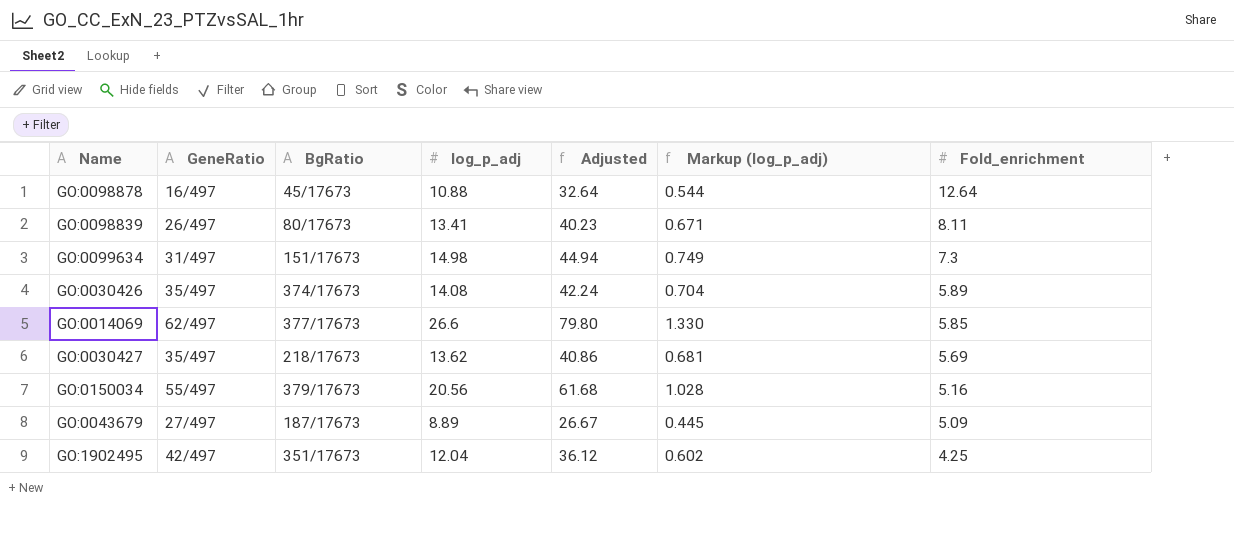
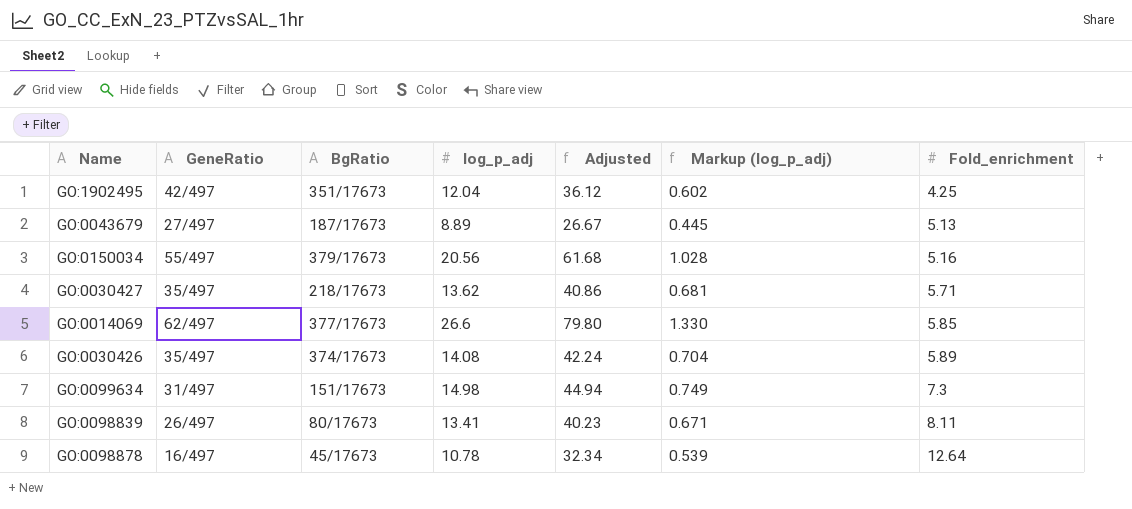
row order: Fold_enrichment descending -> Fold_enrichment ascending
GO:0043679 | Fold_enrichment: 5.09 -> 5.13
GO:0030427 | Fold_enrichment: 5.69 -> 5.71
GO:0098878 | log_p_adj: 10.88 -> 10.78
GO:0098878 | Adjusted: 32.64 -> 32.34
GO:0098878 | Markup (log_p_adj): 0.544 -> 0.539

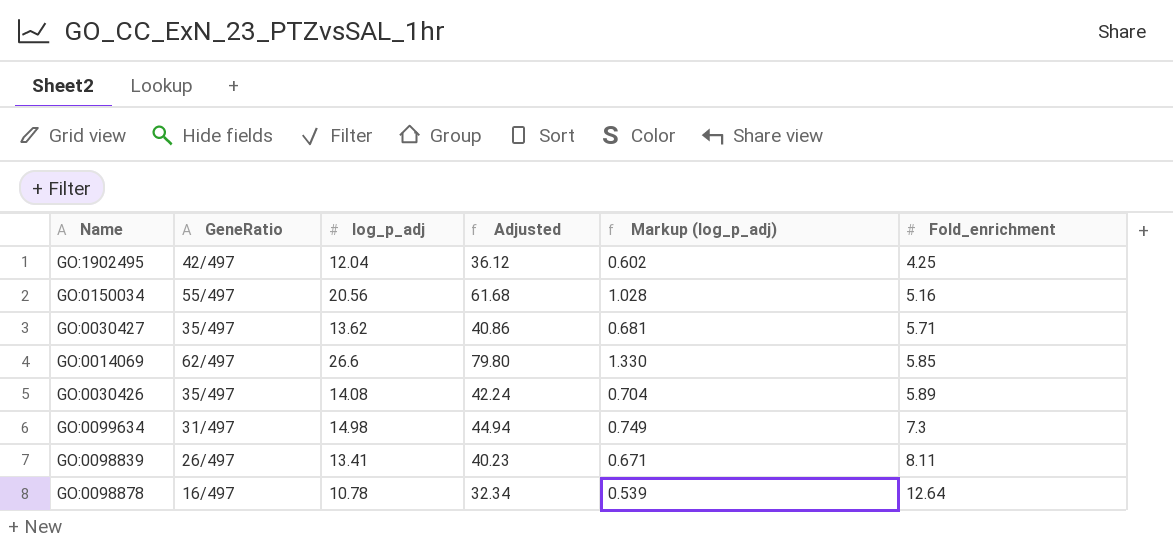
column BgRatio | position: 3 -> none
row GO:0043679: 27/497 | 187/17673 | 8.89 | 26.67 | 0.445 | 5.13 -> none

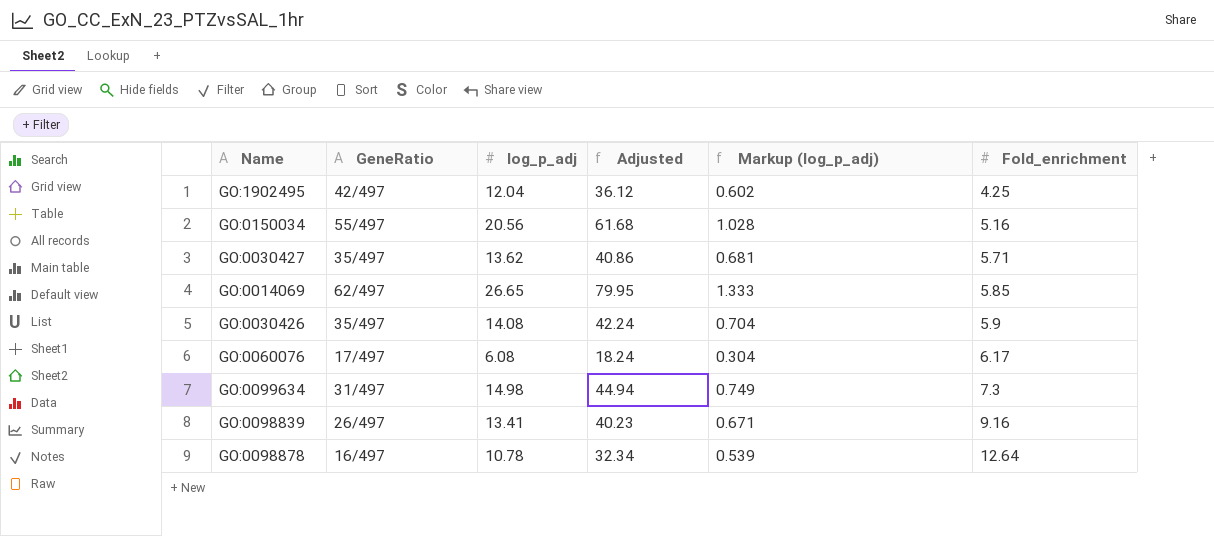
GO:0014069 | log_p_adj: 26.6 -> 26.65
GO:0014069 | Adjusted: 79.80 -> 79.95
GO:0014069 | Markup (log_p_adj): 1.330 -> 1.333
GO:0030426 | Fold_enrichment: 5.89 -> 5.9
row GO:0060076: none -> 17/497 | 6.08 | 18.24 | 0.304 | 6.17
GO:0098839 | Fold_enrichment: 8.11 -> 9.16

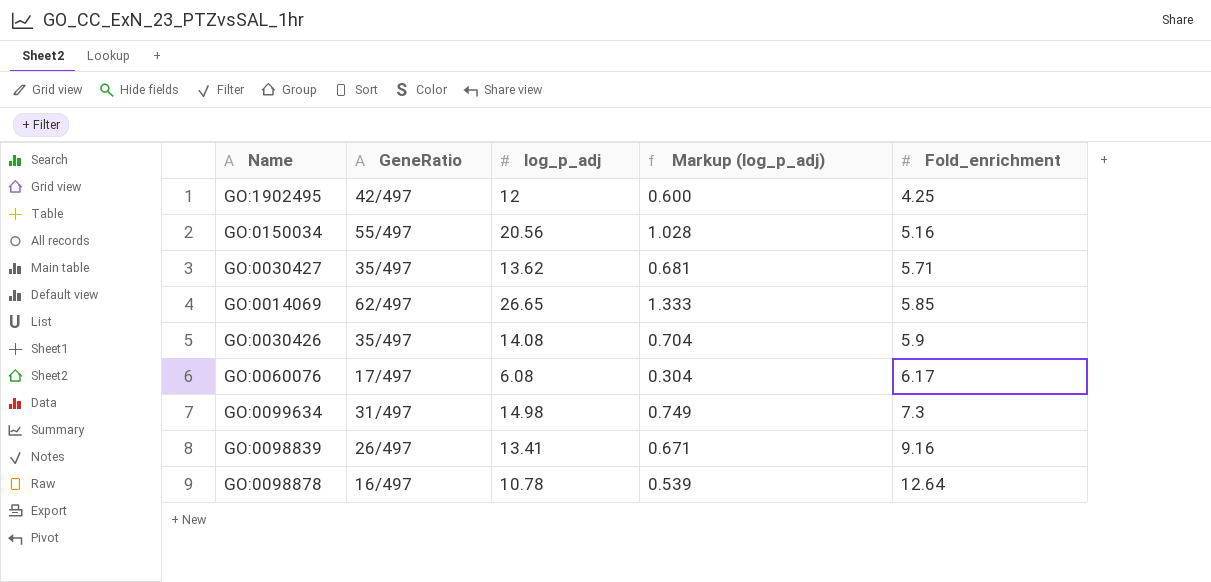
column Adjusted | formula: [log_p_adj] * 3 -> none
GO:1902495 | log_p_adj: 12.04 -> 12
GO:1902495 | Markup (log_p_adj): 0.602 -> 0.600

